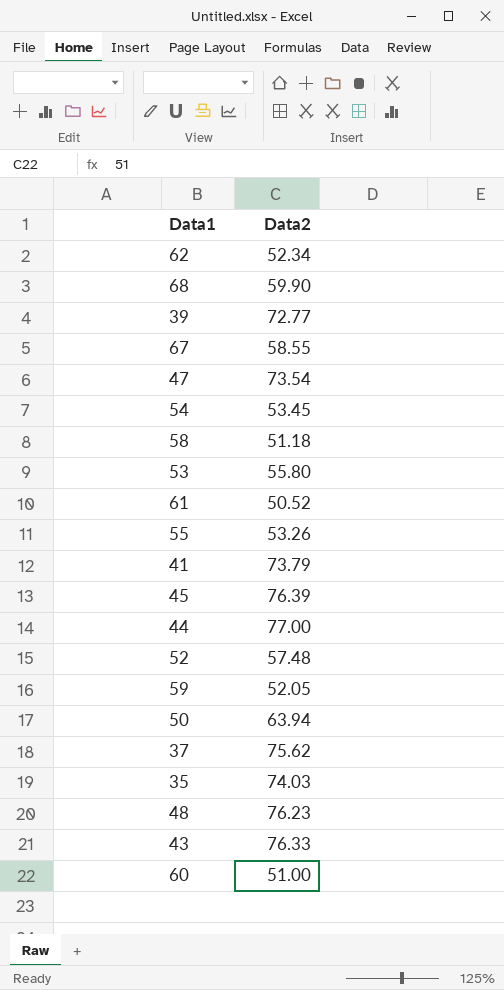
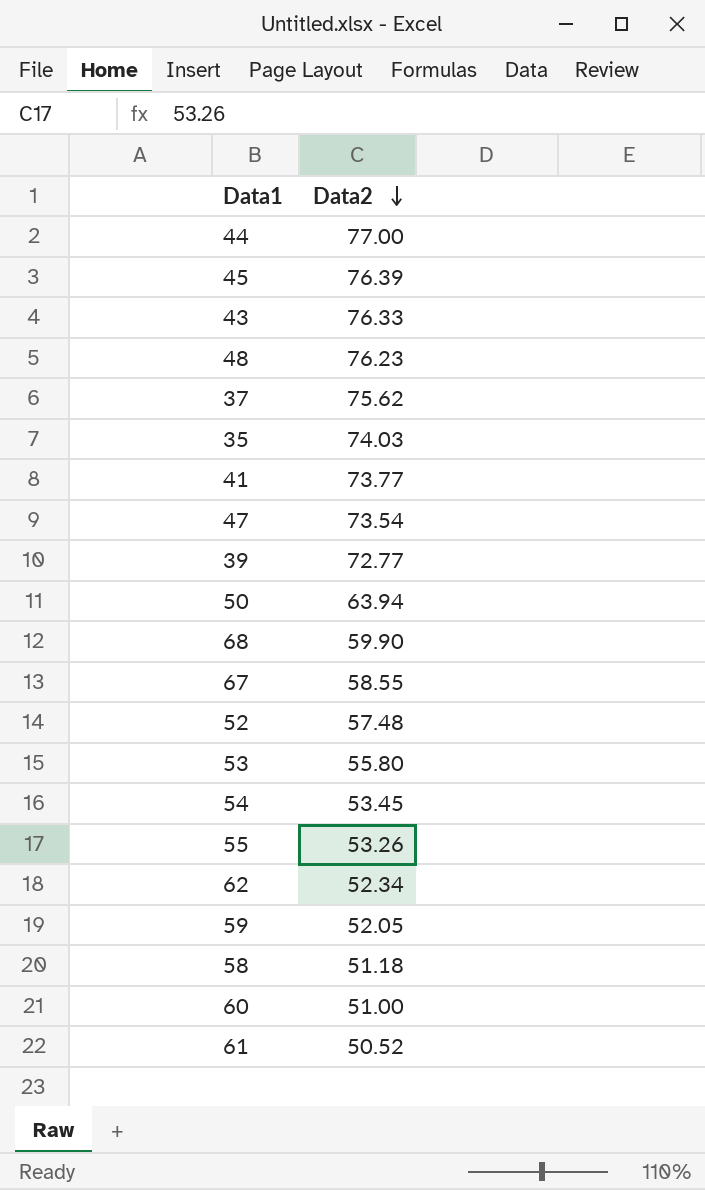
row order: none -> Data2 descending
41 | Data2: 73.79 -> 73.77

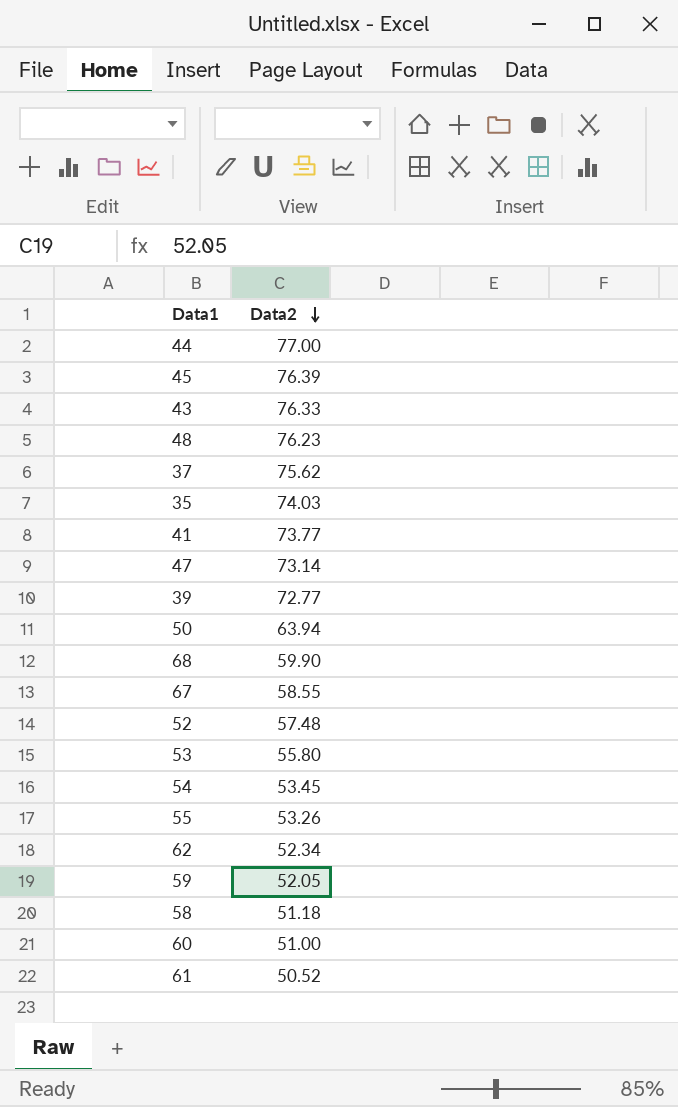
47 | Data2: 73.54 -> 73.14

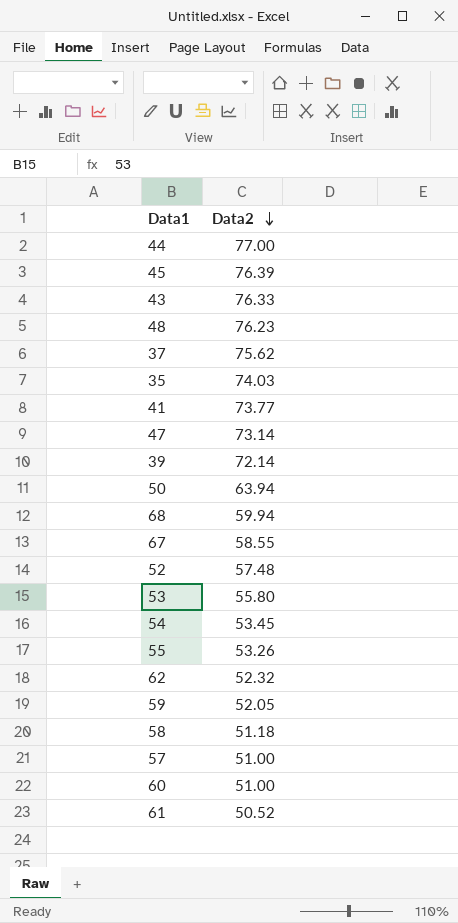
39 | Data2: 72.77 -> 72.14
68 | Data2: 59.90 -> 59.94
62 | Data2: 52.34 -> 52.32
row 57: none -> 51.00

